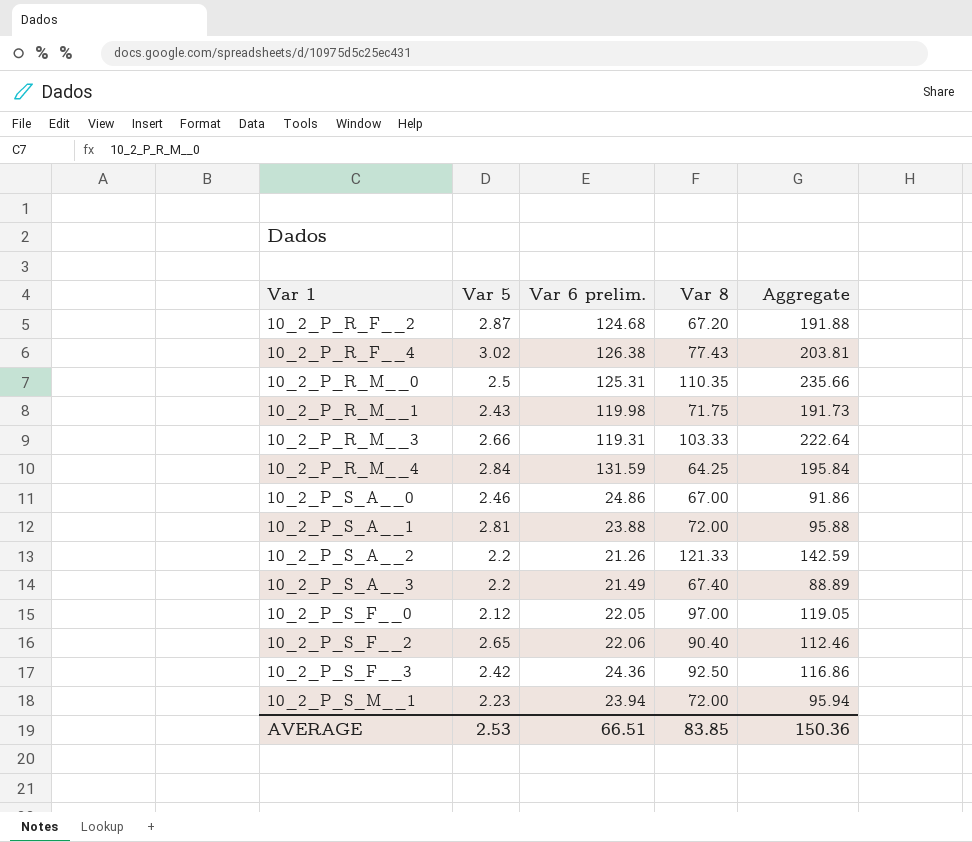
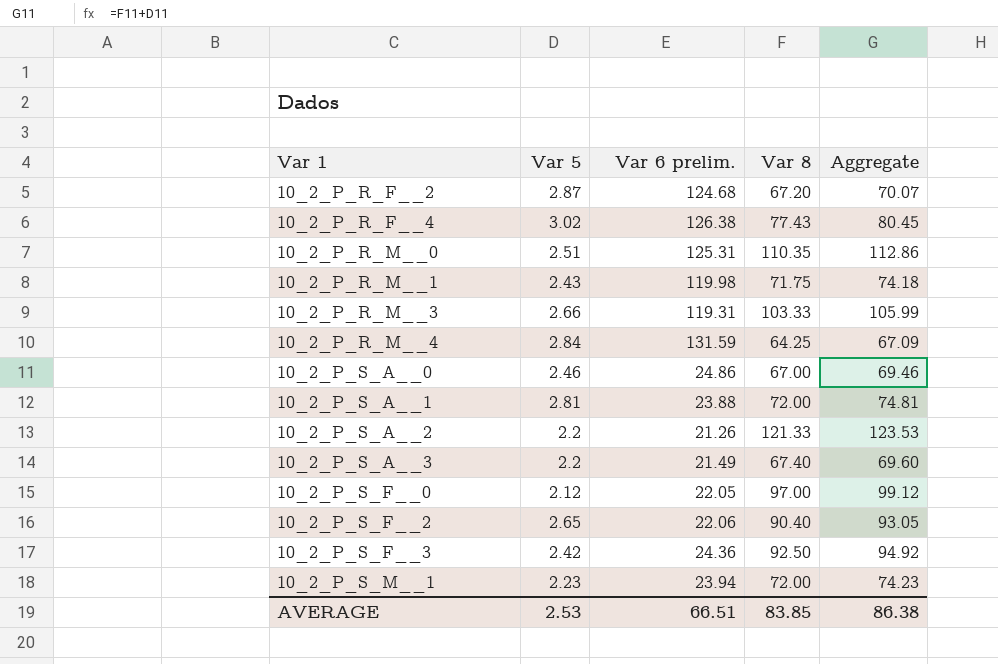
column Aggregate | formula: [Var 6 prelim.] + [Var 8] -> [Var 5] + [Var 8]
10_2_P_R_M__0 | Var 5: 2.5 -> 2.51
AVERAGE | Aggregate: 150.36 -> 86.38

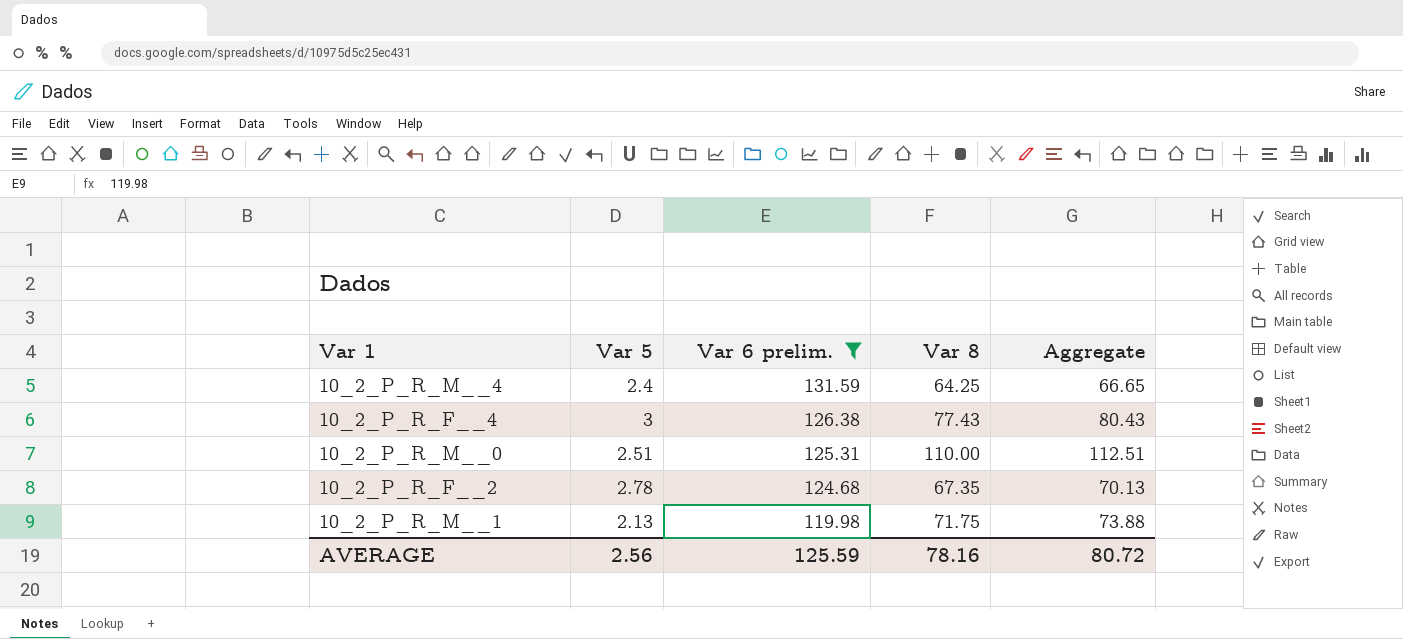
filter: none -> Var 6 prelim. >= 119.98
row order: Var 1 ascending -> Var 6 prelim. descending
10_2_P_R_M__4 | Var 5: 2.84 -> 2.4
10_2_P_R_M__4 | Aggregate: 67.09 -> 66.65
10_2_P_R_F__4 | Var 5: 3.02 -> 3
10_2_P_R_F__4 | Aggregate: 80.45 -> 80.43
10_2_P_R_M__0 | Var 8: 110.35 -> 110.00
10_2_P_R_M__0 | Aggregate: 112.86 -> 112.51
10_2_P_R_F__2 | Var 5: 2.87 -> 2.78
10_2_P_R_F__2 | Var 8: 67.20 -> 67.35
10_2_P_R_F__2 | Aggregate: 70.07 -> 70.13
10_2_P_R_M__1 | Var 5: 2.43 -> 2.13
10_2_P_R_M__1 | Aggregate: 74.18 -> 73.88
AVERAGE | Var 5: 2.53 -> 2.56
AVERAGE | Var 6 prelim.: 66.51 -> 125.59
AVERAGE | Var 8: 83.85 -> 78.16
AVERAGE | Aggregate: 86.38 -> 80.72

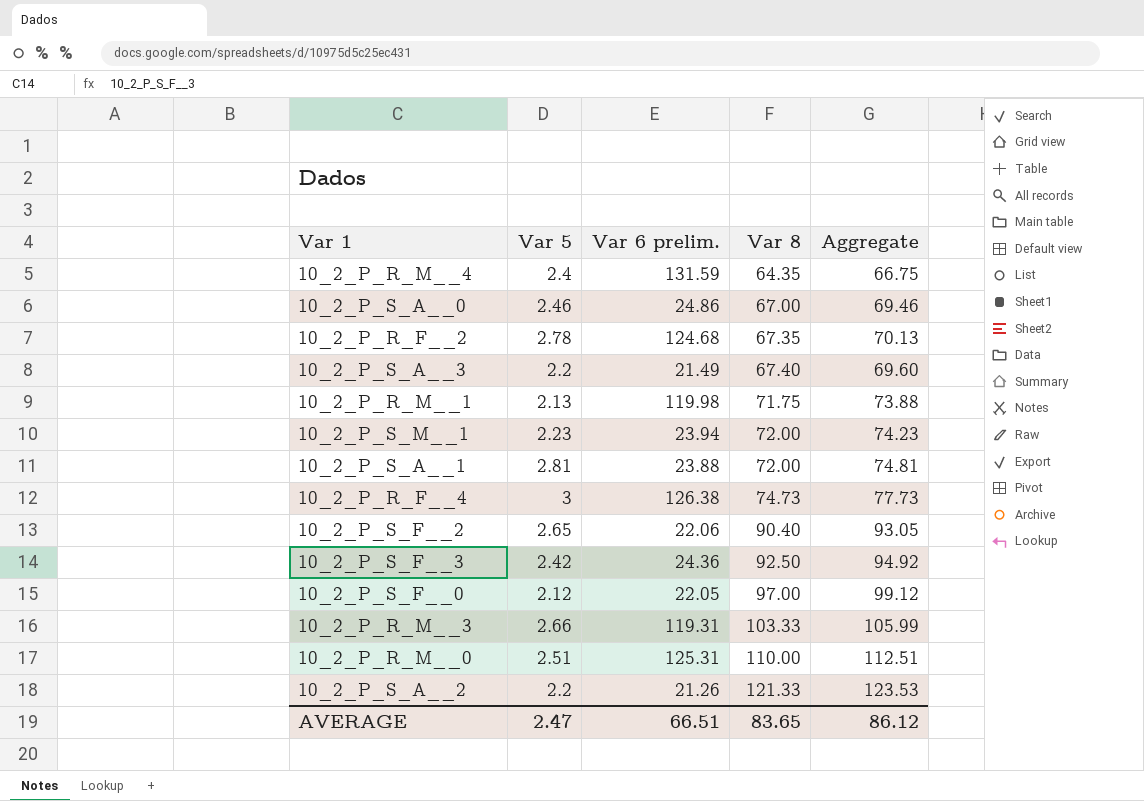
filter: Var 6 prelim. >= 119.98 -> none
row order: Var 6 prelim. descending -> Var 8 ascending
10_2_P_R_M__4 | Var 8: 64.25 -> 64.35
10_2_P_R_M__4 | Aggregate: 66.65 -> 66.75
10_2_P_R_F__4 | Var 8: 77.43 -> 74.73
10_2_P_R_F__4 | Aggregate: 80.43 -> 77.73
AVERAGE | Var 5: 2.56 -> 2.47
AVERAGE | Var 6 prelim.: 125.59 -> 66.51
AVERAGE | Var 8: 78.16 -> 83.65
AVERAGE | Aggregate: 80.72 -> 86.12

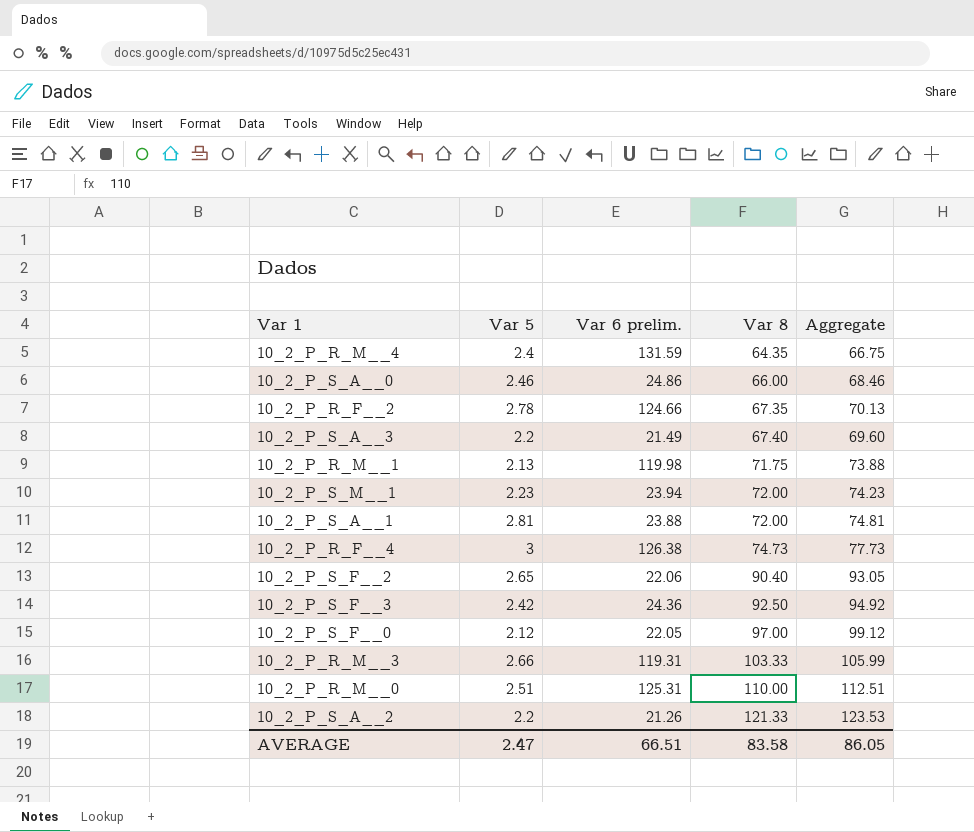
10_2_P_S_A__0 | Var 8: 67.00 -> 66.00
10_2_P_S_A__0 | Aggregate: 69.46 -> 68.46
10_2_P_R_F__2 | Var 6 prelim.: 124.68 -> 124.66
AVERAGE | Var 8: 83.65 -> 83.58
AVERAGE | Aggregate: 86.12 -> 86.05

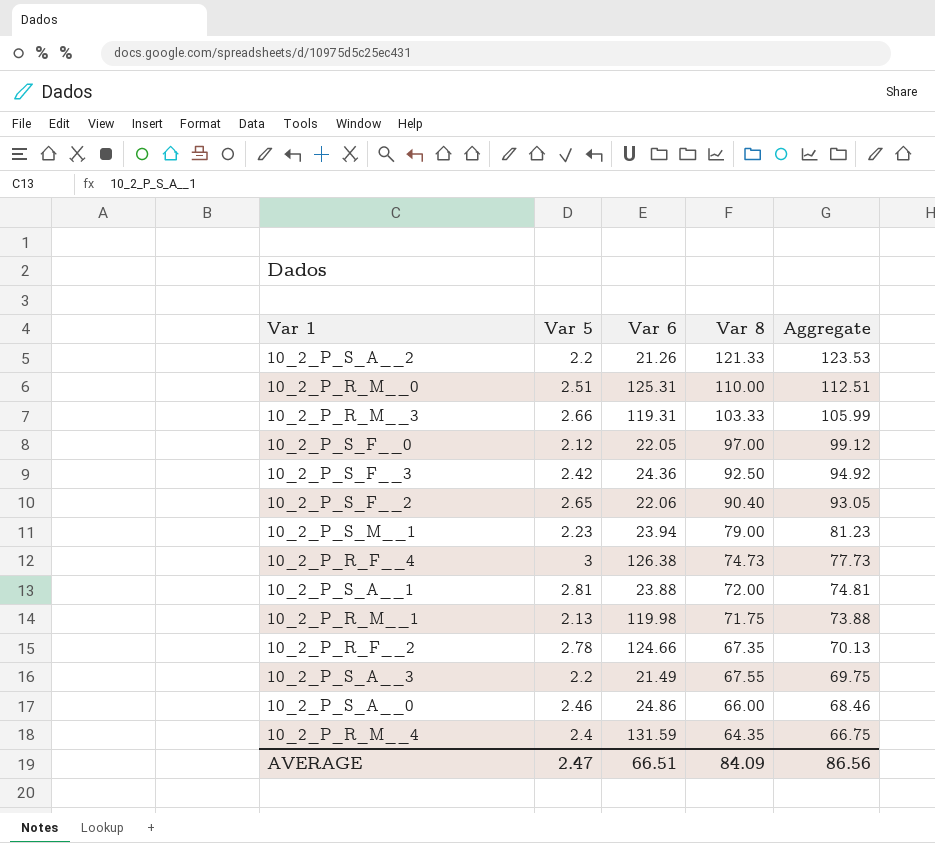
row order: Var 8 ascending -> Aggregate descending
column name: Var 6 prelim. -> Var 6
10_2_P_S_M__1 | Var 8: 72.00 -> 79.00
10_2_P_S_M__1 | Aggregate: 74.23 -> 81.23
10_2_P_S_A__3 | Var 8: 67.40 -> 67.55
10_2_P_S_A__3 | Aggregate: 69.60 -> 69.75
AVERAGE | Var 8: 83.58 -> 84.09
AVERAGE | Aggregate: 86.05 -> 86.56

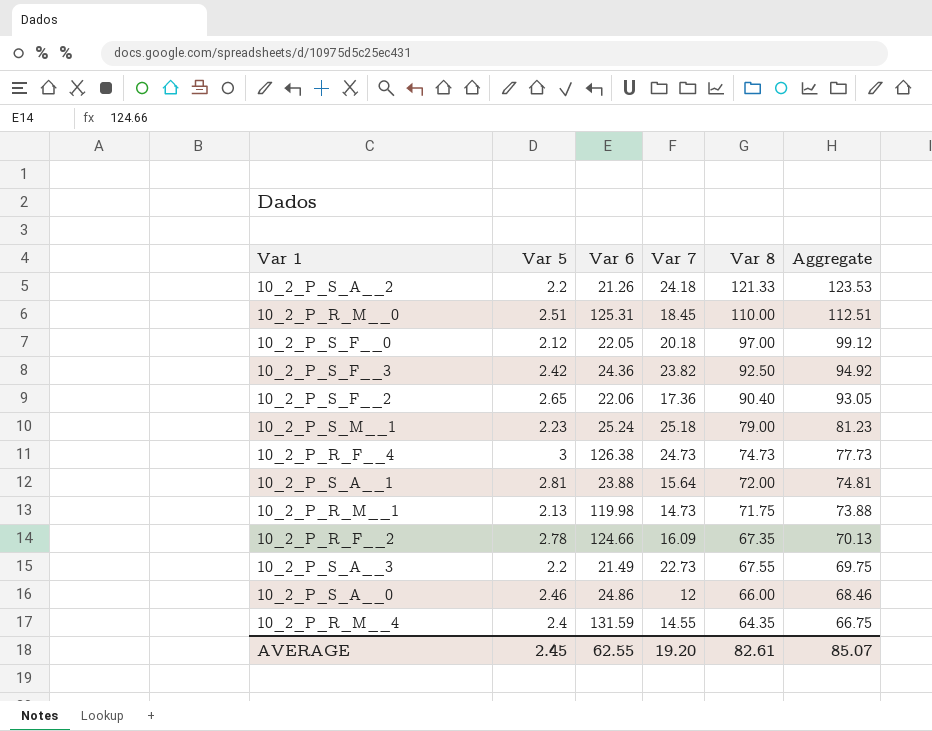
column Var 7 | position: none -> 4
row 10_2_P_R_M__3: 2.66 | 119.31 | 103.33 | 105.99 -> none
10_2_P_S_M__1 | Var 6: 23.94 -> 25.24
AVERAGE | Var 5: 2.47 -> 2.45
AVERAGE | Var 6: 66.51 -> 62.55
AVERAGE | Var 8: 84.09 -> 82.61
AVERAGE | Aggregate: 86.56 -> 85.07

